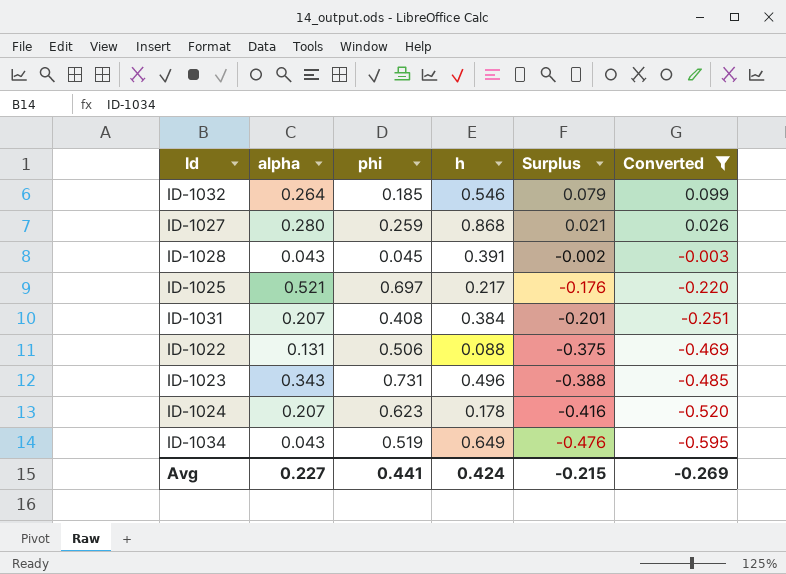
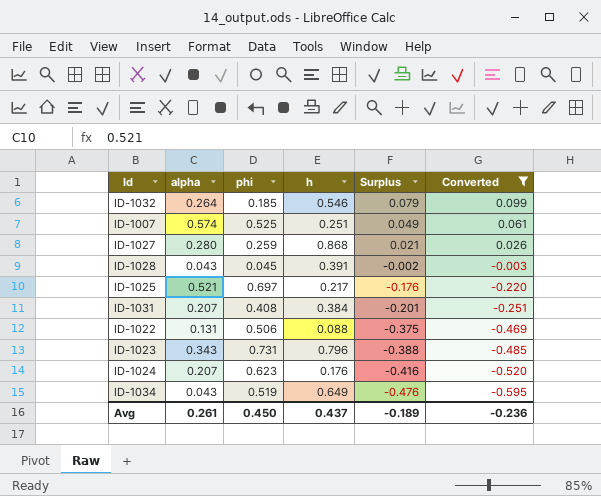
row ID-1007: none -> 0.574 | 0.525 | 0.251 | 0.049 | 0.061
ID-1023 | h: 0.496 -> 0.796
ID-1024 | h: 0.178 -> 0.176
Avg | alpha: 0.227 -> 0.261
Avg | phi: 0.441 -> 0.450
Avg | h: 0.424 -> 0.437
Avg | Surplus: -0.215 -> -0.189
Avg | Converted: -0.269 -> -0.236

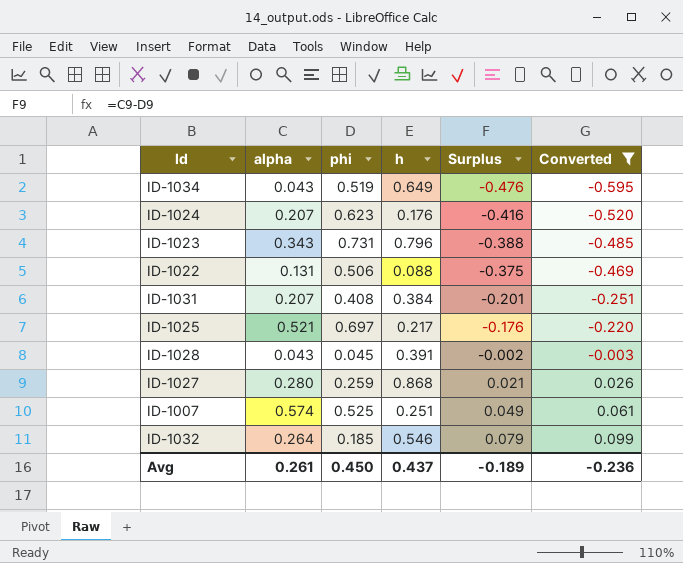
row order: Surplus descending -> Surplus ascending

